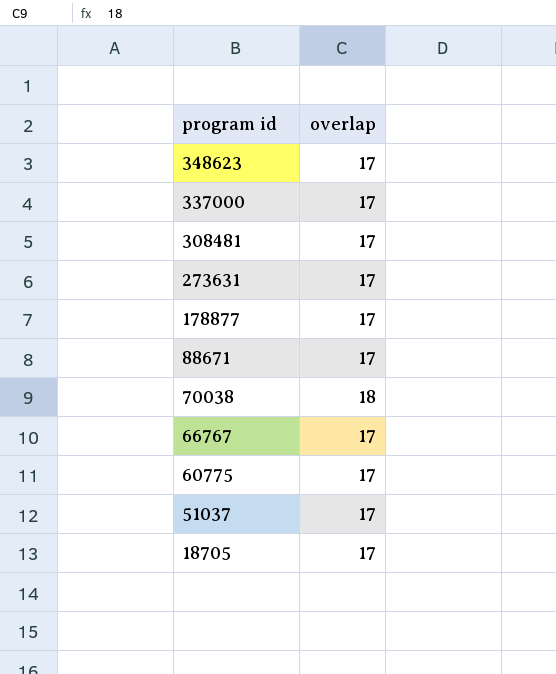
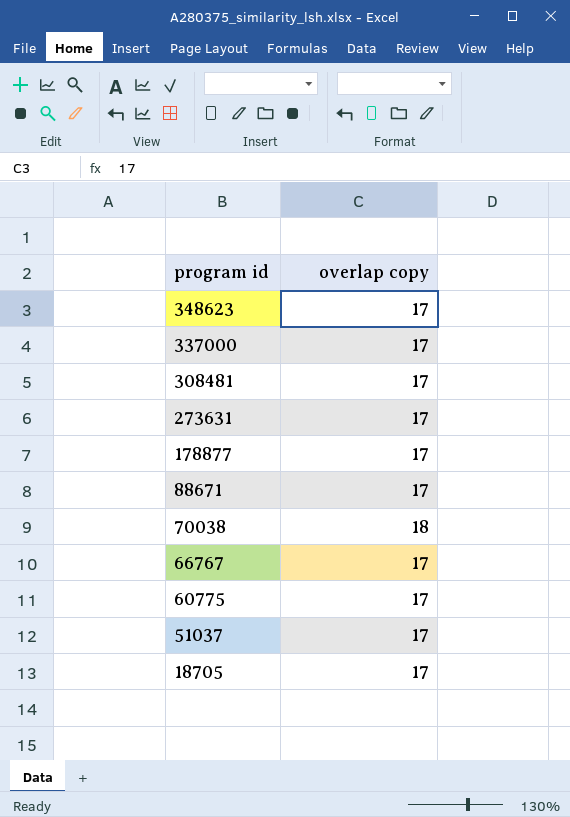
column name: overlap -> overlap copy

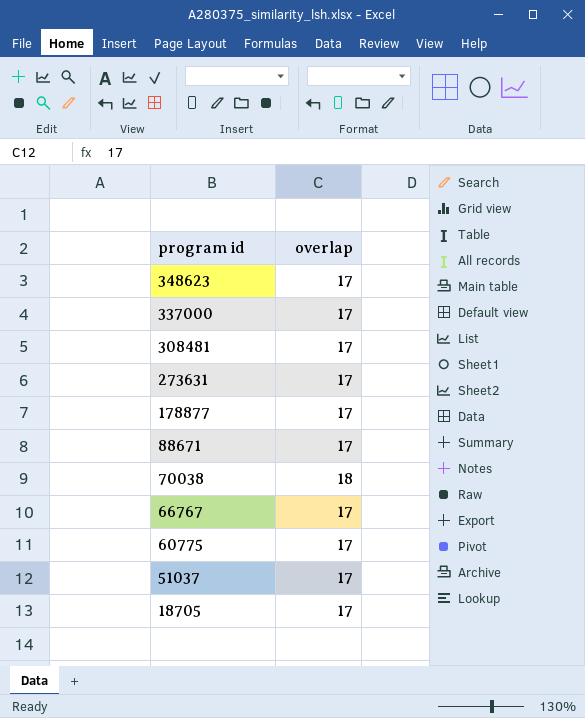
column name: overlap copy -> overlap

